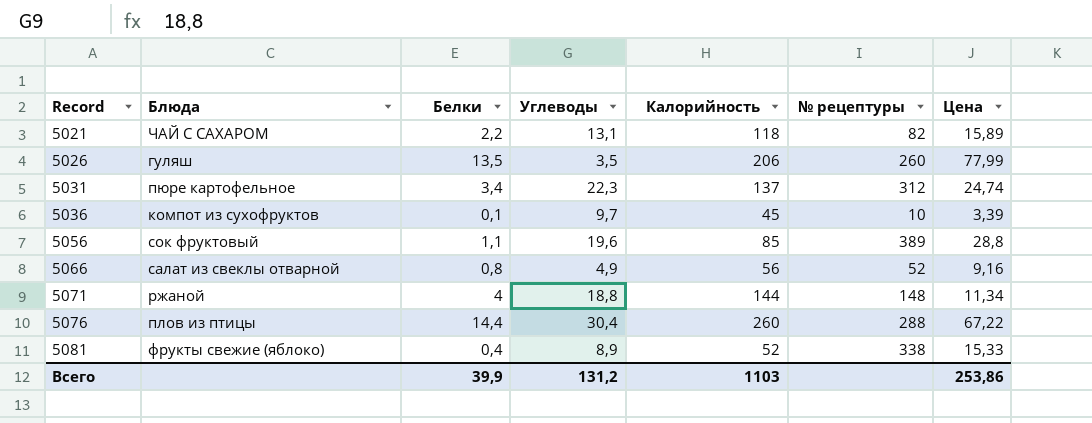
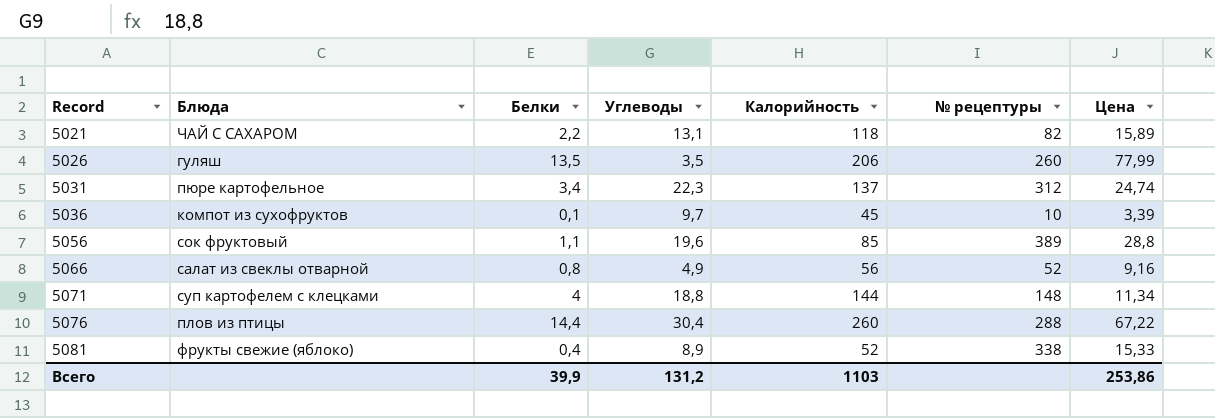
5071 | Блюда: ржаной -> суп картофелем с клецками

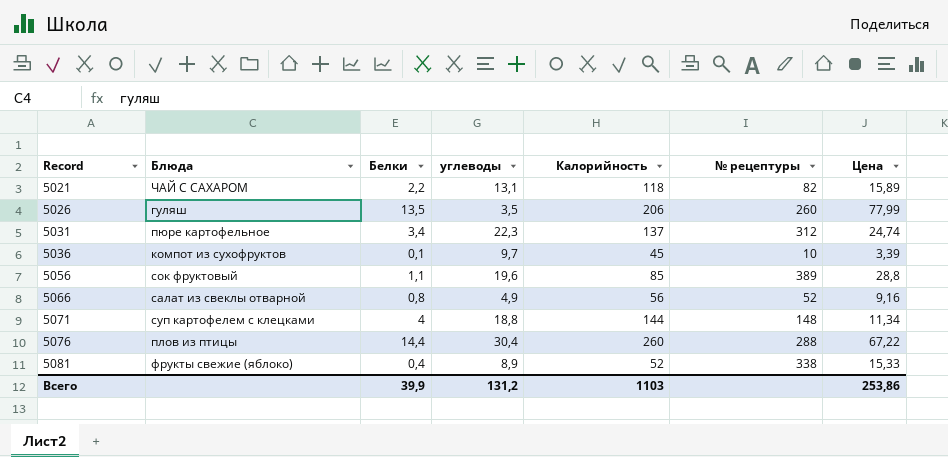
column name: Углеводы -> углеводы

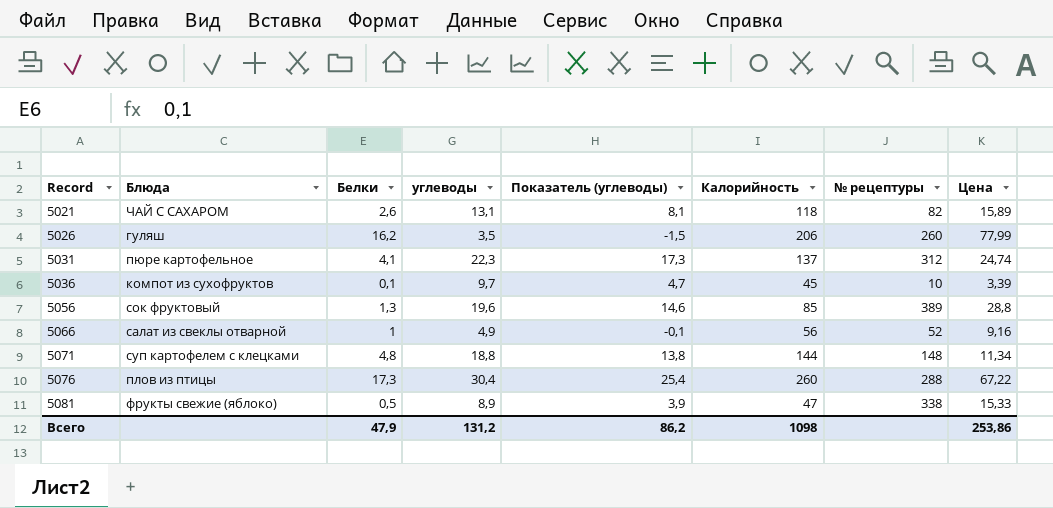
column Показатель (углеводы) | formula: none -> [углеводы] - 5
5021 | Белки: 2,2 -> 2,6
5026 | Белки: 13,5 -> 16,2
5031 | Белки: 3,4 -> 4,1
5056 | Белки: 1,1 -> 1,3
5066 | Белки: 0,8 -> 1
5071 | Белки: 4 -> 4,8
5076 | Белки: 14,4 -> 17,3
5081 | Белки: 0,4 -> 0,5
5081 | Калорийность: 52 -> 47
Всего | Белки: 39,9 -> 47,9
Всего | Калорийность: 1103 -> 1098

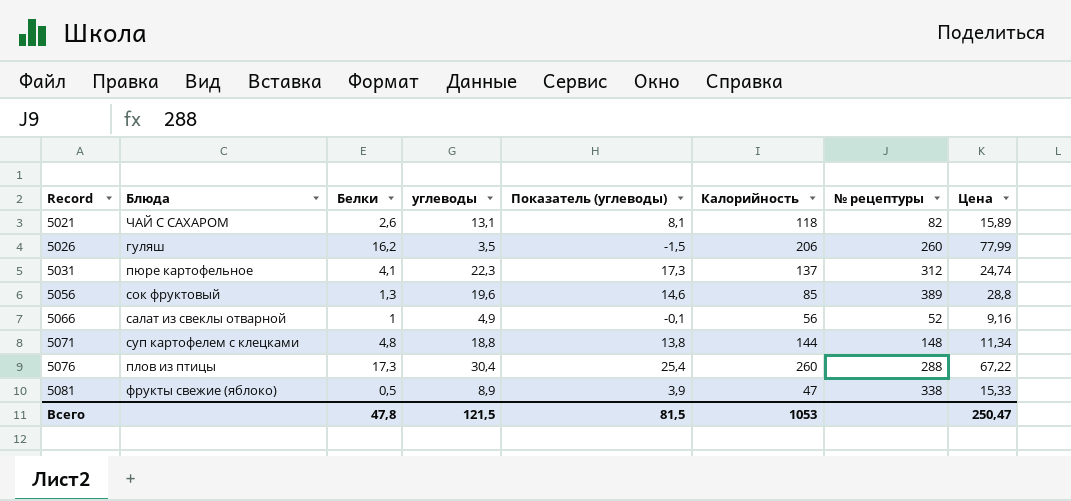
row 5036: компот из сухофруктов | 0,1 | 9,7 | 4,7 | 45 | 10 | 3,39 -> none
Всего | Белки: 47,9 -> 47,8
Всего | углеводы: 131,2 -> 121,5
Всего | Показатель (углеводы): 86,2 -> 81,5
Всего | Калорийность: 1098 -> 1053
Всего | Цена: 253,86 -> 250,47

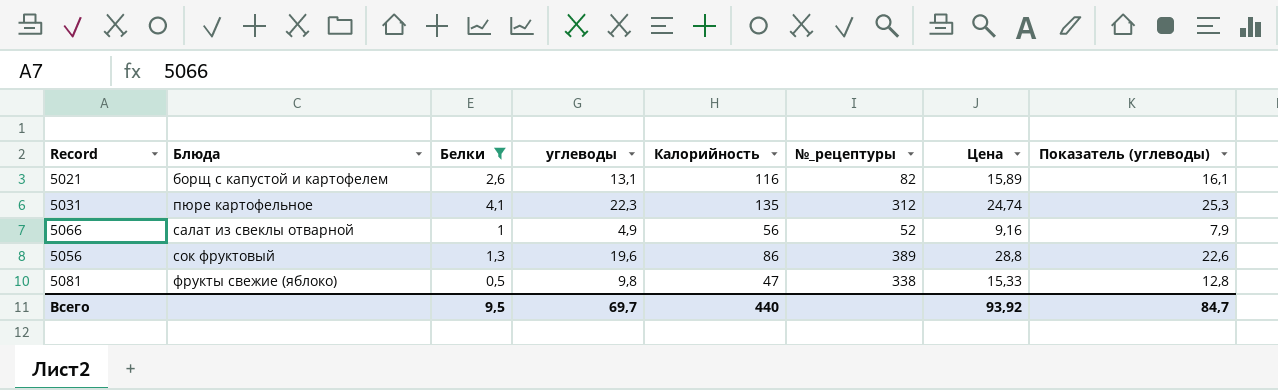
filter: none -> Белки <= 4,1
row order: Record ascending -> Блюда ascending
column name: № рецептуры -> №_рецептуры
column Показатель (углеводы) | formula: [углеводы] - 5 -> [углеводы] + 3
column Показатель (углеводы) | position: 5 -> 8
5021 | Блюда: ЧАЙ С САХАРОМ -> борщ с капустой и картофелем
5021 | Калорийность: 118 -> 116
5031 | Калорийность: 137 -> 135
5056 | Калорийность: 85 -> 86
5081 | углеводы: 8,9 -> 9,8
Всего | Белки: 47,8 -> 9,5
Всего | углеводы: 121,5 -> 69,7
Всего | Калорийность: 1053 -> 440
Всего | Цена: 250,47 -> 93,92
Всего | Показатель (углеводы): 81,5 -> 84,7

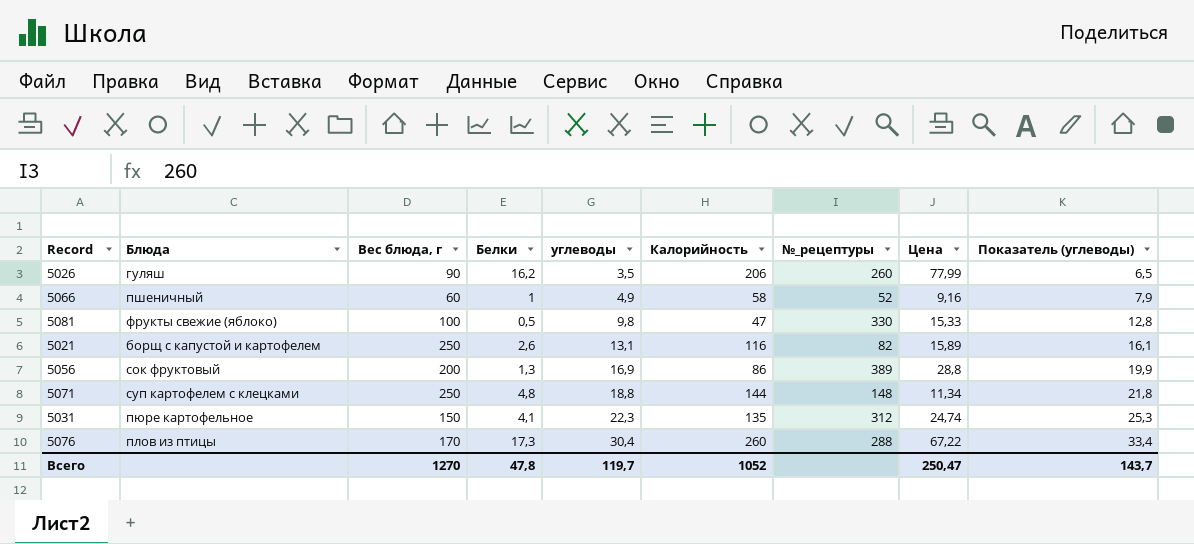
filter: Белки <= 4,1 -> none
row order: Блюда ascending -> углеводы ascending
column Вес блюда, г | position: none -> 3
5066 | Блюда: салат из свеклы отварной -> пшеничный
5066 | Калорийность: 56 -> 58
5081 | №_рецептуры: 338 -> 330
5056 | углеводы: 19,6 -> 16,9
5056 | Показатель (углеводы): 22,6 -> 19,9
Всего | Белки: 9,5 -> 47,8
Всего | углеводы: 69,7 -> 119,7
Всего | Калорийность: 440 -> 1052
Всего | Цена: 93,92 -> 250,47
Всего | Показатель (углеводы): 84,7 -> 143,7

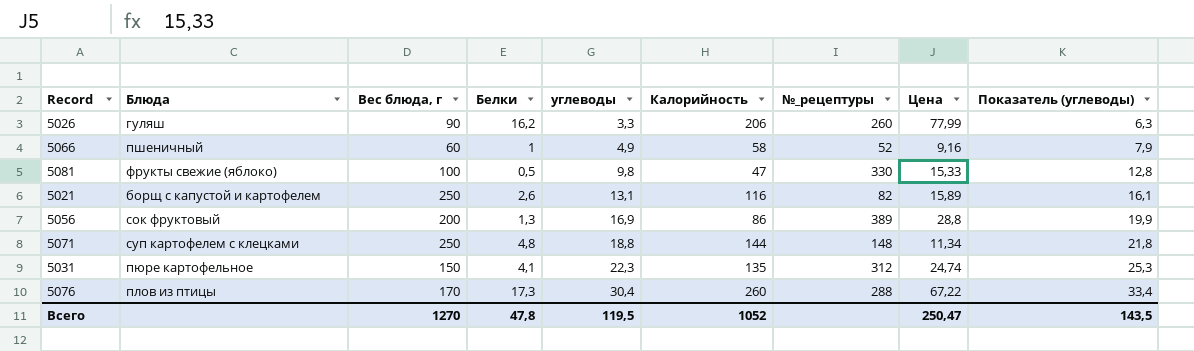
5026 | углеводы: 3,5 -> 3,3
5026 | Показатель (углеводы): 6,5 -> 6,3
Всего | углеводы: 119,7 -> 119,5
Всего | Показатель (углеводы): 143,7 -> 143,5

